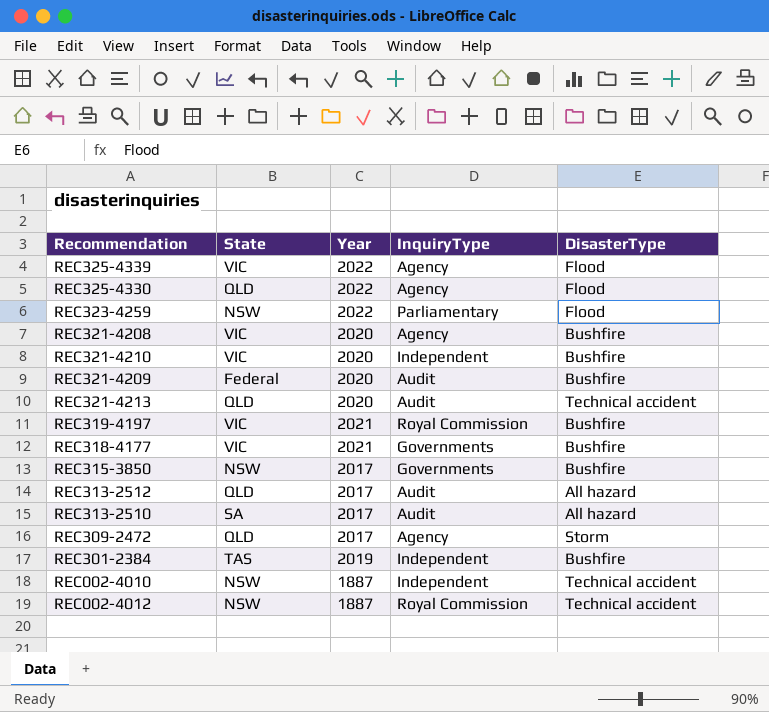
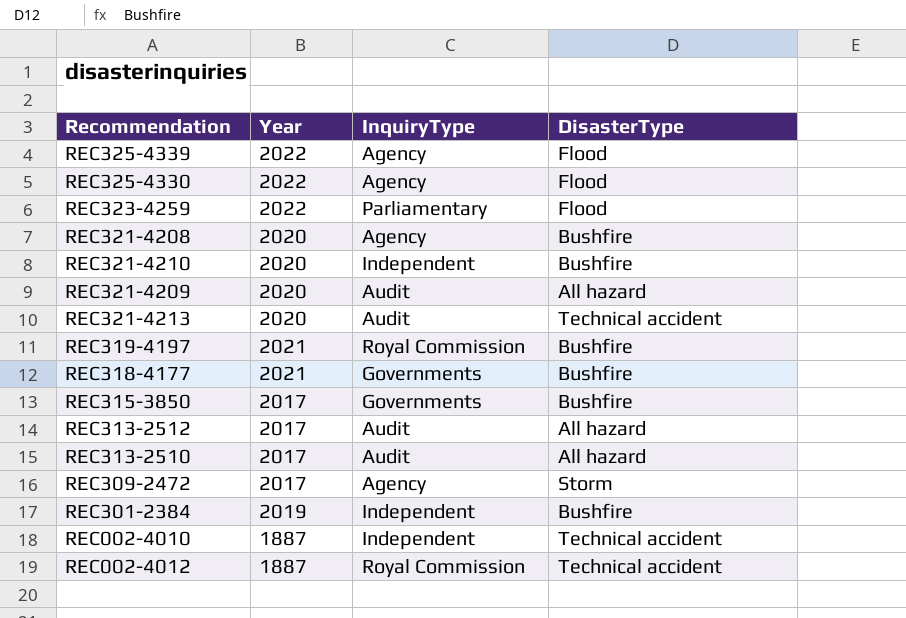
column State | position: 2 -> none
REC321-4209 | DisasterType: Bushfire -> All hazard

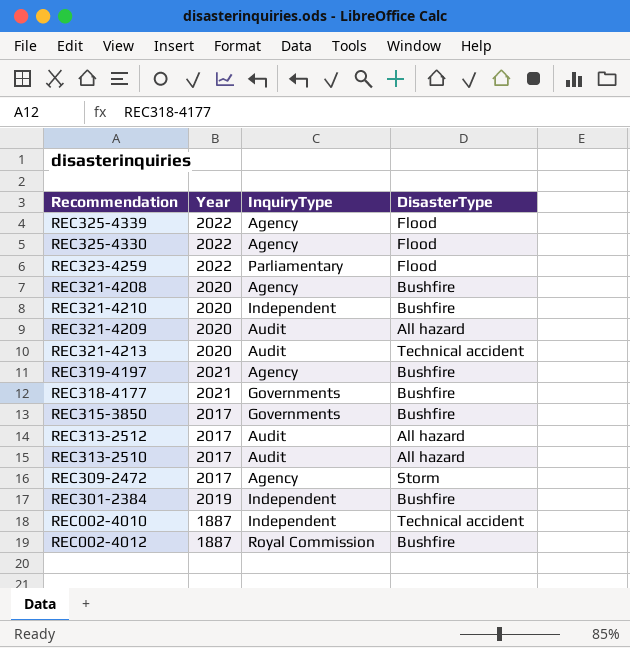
REC319-4197 | InquiryType: Royal Commission -> Agency
REC002-4012 | DisasterType: Technical accident -> Bushfire

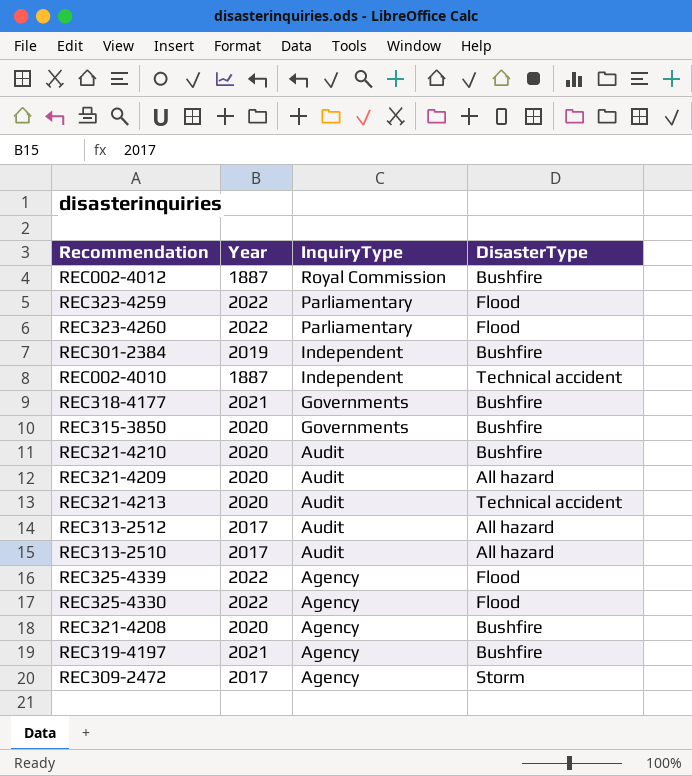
row order: none -> InquiryType descending
row REC323-4260: none -> 2022 | Parliamentary | Flood
REC315-3850 | Year: 2017 -> 2020
REC321-4210 | InquiryType: Independent -> Audit

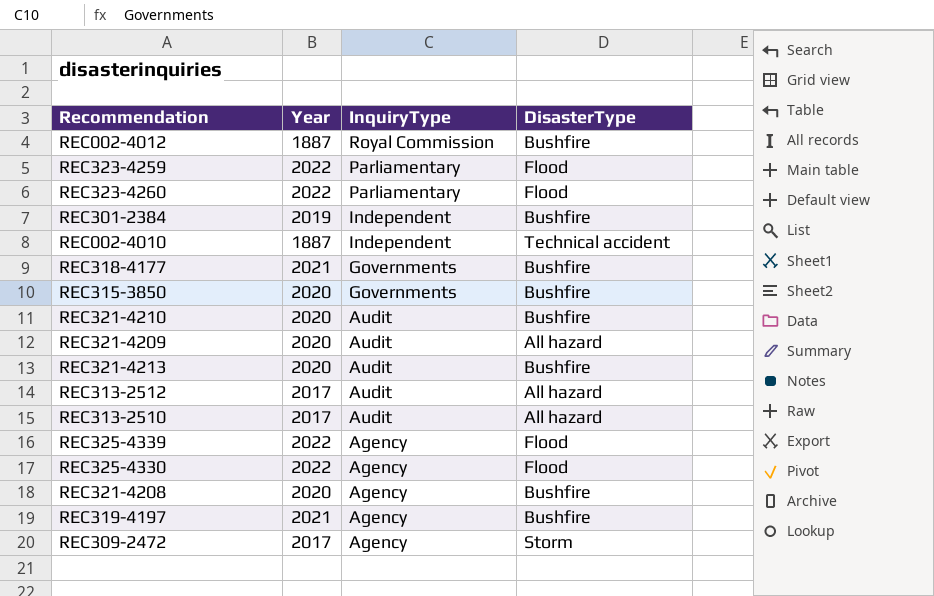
REC321-4213 | DisasterType: Technical accident -> Bushfire

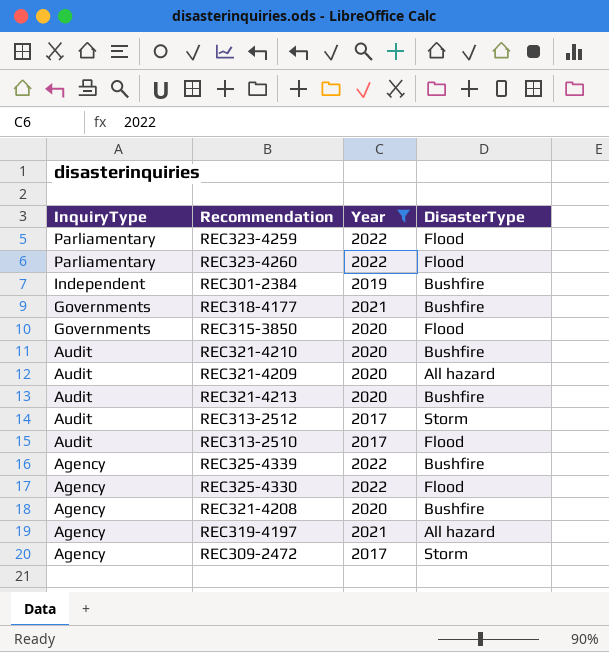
filter: none -> Year != 1887
column InquiryType | position: 3 -> 1
REC315-3850 | DisasterType: Bushfire -> Flood
REC313-2512 | DisasterType: All hazard -> Storm
REC313-2510 | DisasterType: All hazard -> Flood
REC325-4339 | DisasterType: Flood -> Bushfire
REC319-4197 | DisasterType: Bushfire -> All hazard

